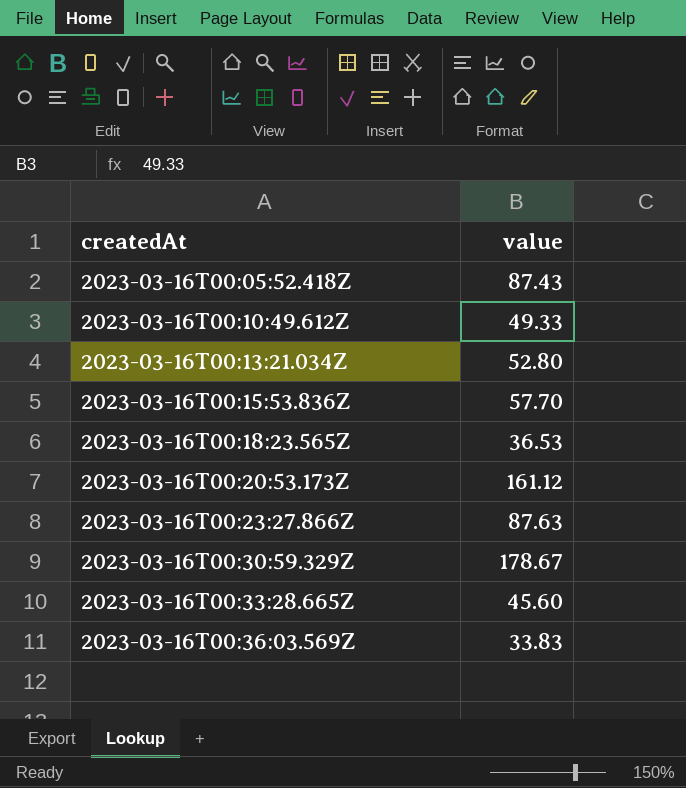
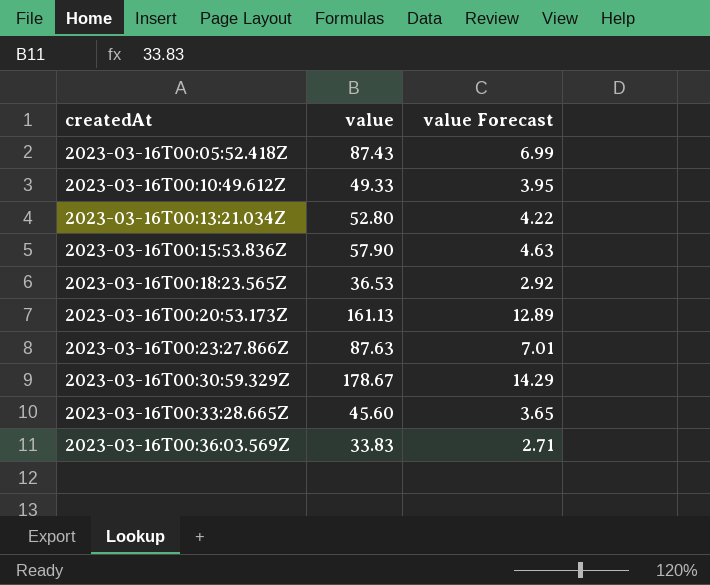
column value Forecast | formula: none -> [value] * 0.08
2023-03-16T00:15:53.836Z | value: 57.70 -> 57.90
2023-03-16T00:20:53.173Z | value: 161.12 -> 161.13

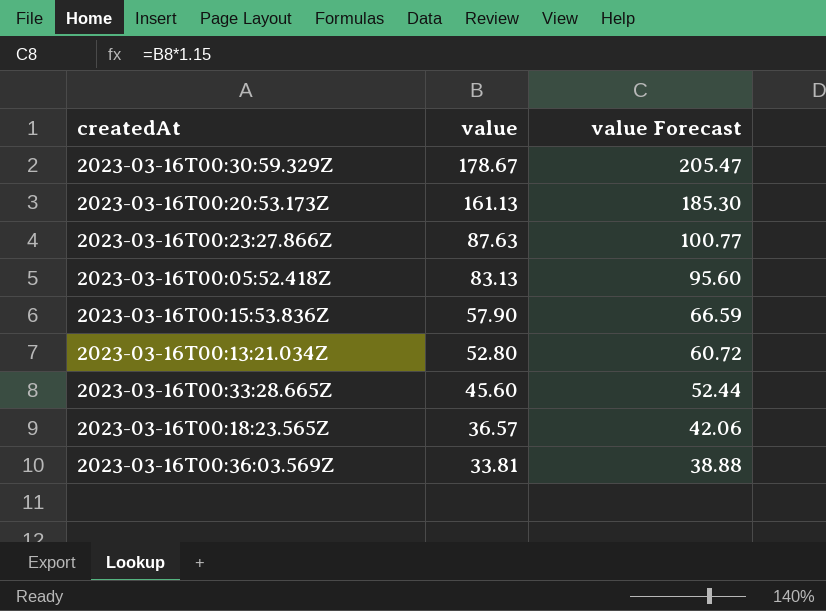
row order: createdAt ascending -> value descending
column value Forecast | formula: [value] * 0.08 -> [value] * 1.15
row 2023-03-16T00:10:49.612Z: 49.33 | 3.95 -> none
2023-03-16T00:05:52.418Z | value: 87.43 -> 83.13
2023-03-16T00:18:23.565Z | value: 36.53 -> 36.57
2023-03-16T00:36:03.569Z | value: 33.83 -> 33.81

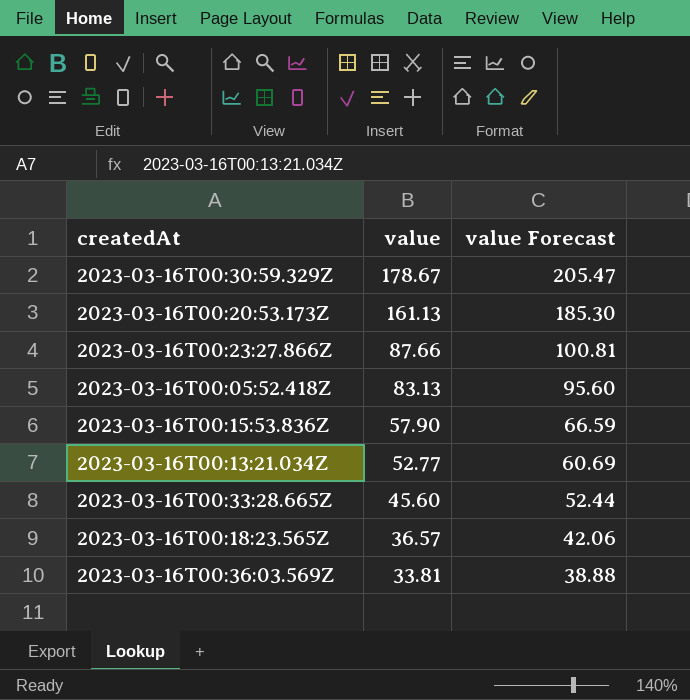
2023-03-16T00:23:27.866Z | value: 87.63 -> 87.66
2023-03-16T00:23:27.866Z | value Forecast: 100.77 -> 100.81
2023-03-16T00:13:21.034Z | value: 52.80 -> 52.77
2023-03-16T00:13:21.034Z | value Forecast: 60.72 -> 60.69

